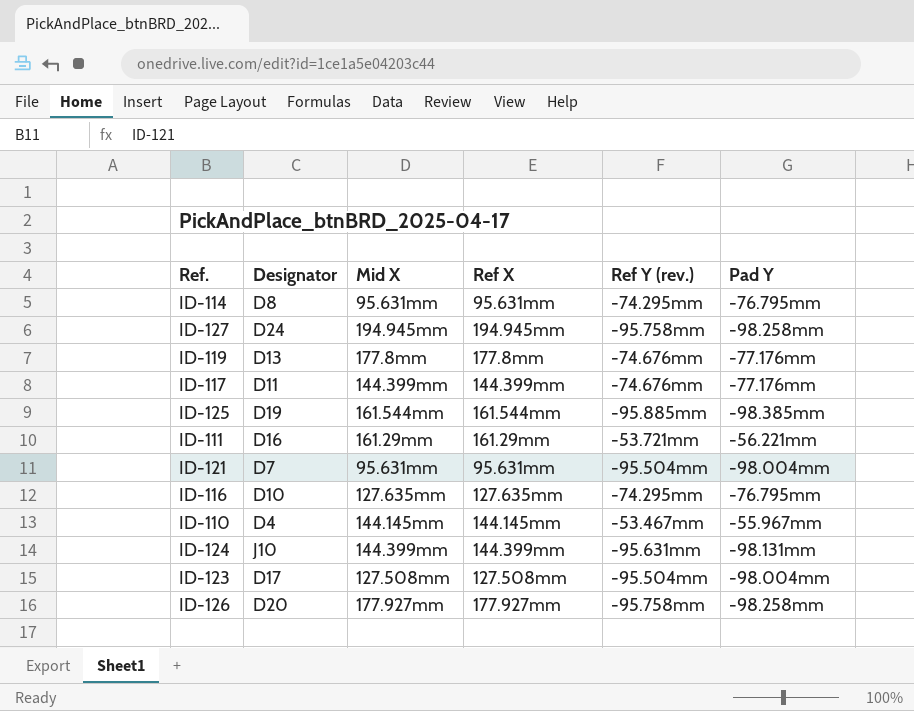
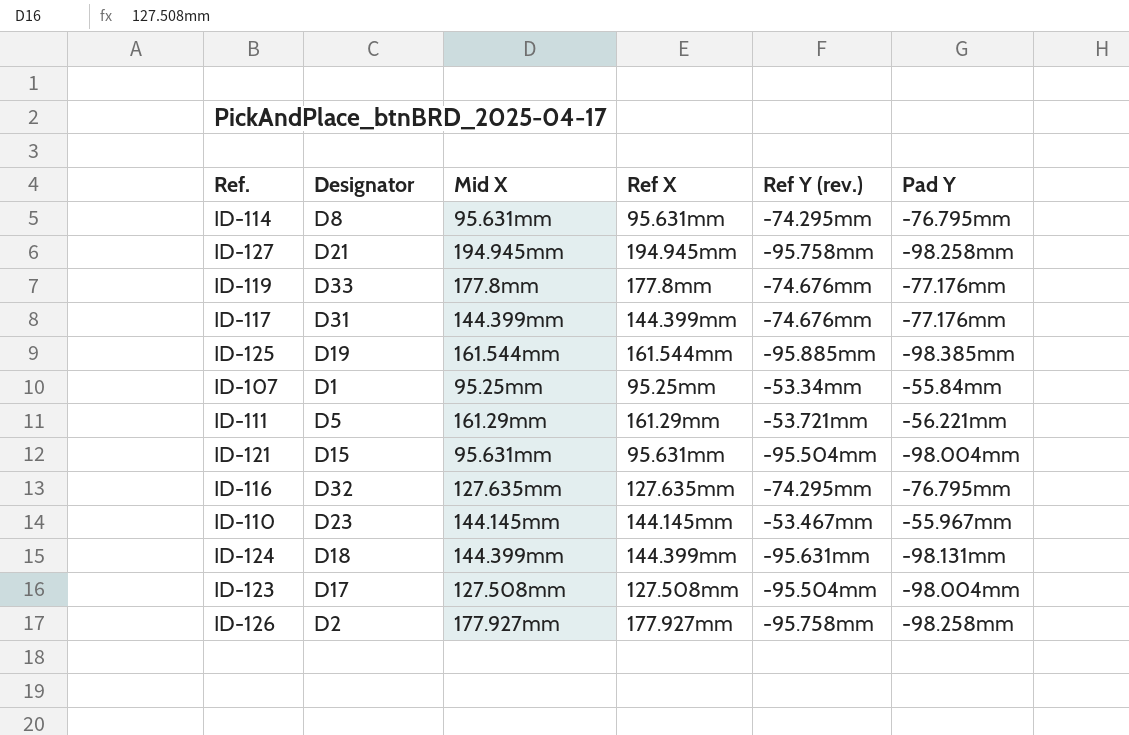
ID-127 | Designator: D24 -> D21
ID-119 | Designator: D13 -> D33
ID-117 | Designator: D11 -> D31
row ID-107: none -> D1 | 95.25mm | 95.25mm | -53.34mm | -55.84mm
ID-111 | Designator: D16 -> D5
ID-121 | Designator: D7 -> D15
ID-116 | Designator: D10 -> D32
ID-110 | Designator: D4 -> D23
ID-124 | Designator: J10 -> D18
ID-126 | Designator: D20 -> D2

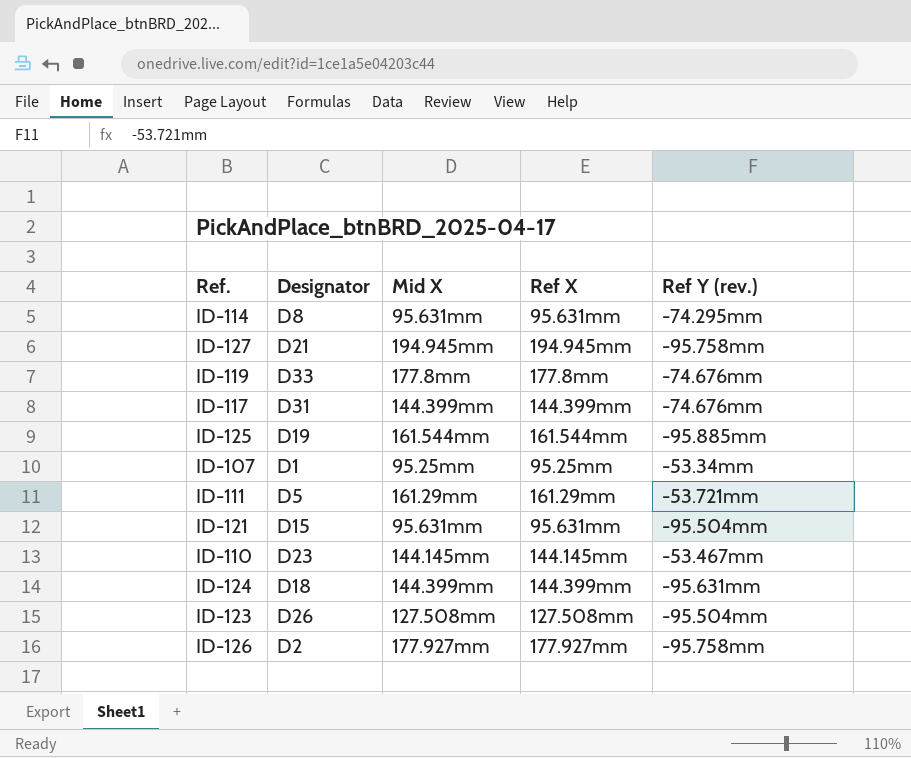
column Pad Y | position: 6 -> none
row ID-116: D32 | 127.635mm | 127.635mm | -74.295mm | -76.795mm -> none
ID-123 | Designator: D17 -> D26

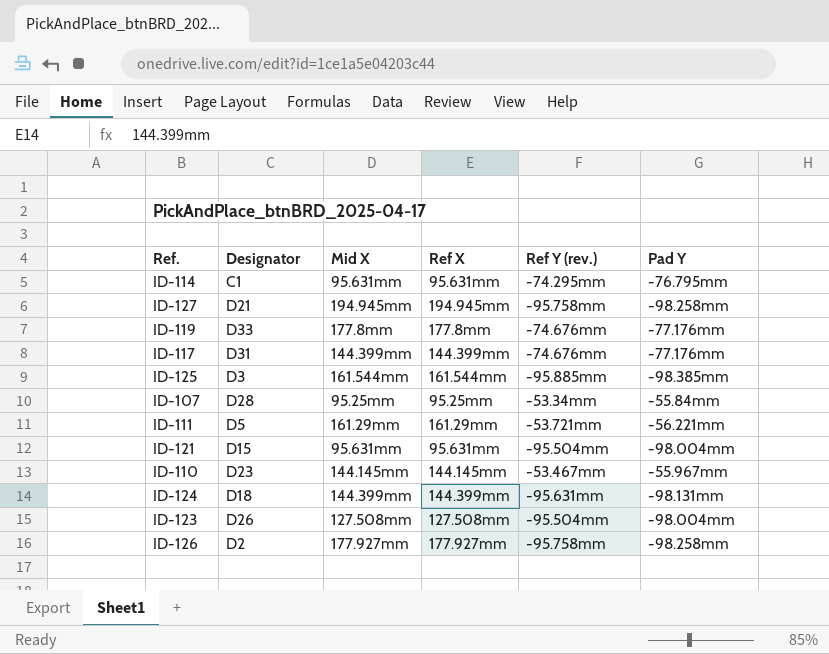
column Pad Y | position: none -> 6
ID-114 | Designator: D8 -> C1
ID-125 | Designator: D19 -> D3
ID-107 | Designator: D1 -> D28

